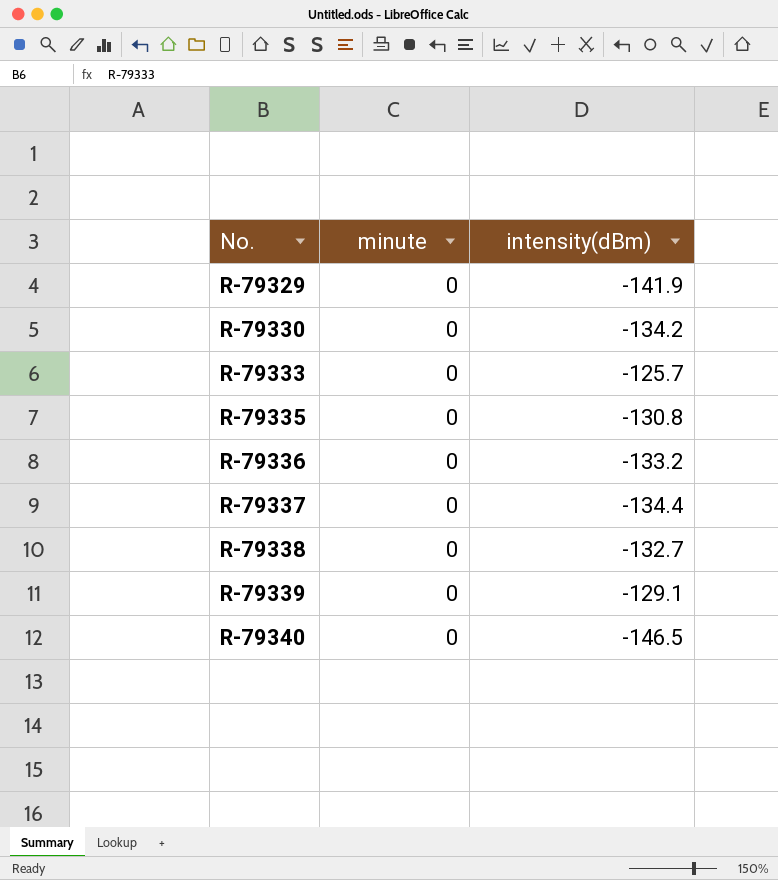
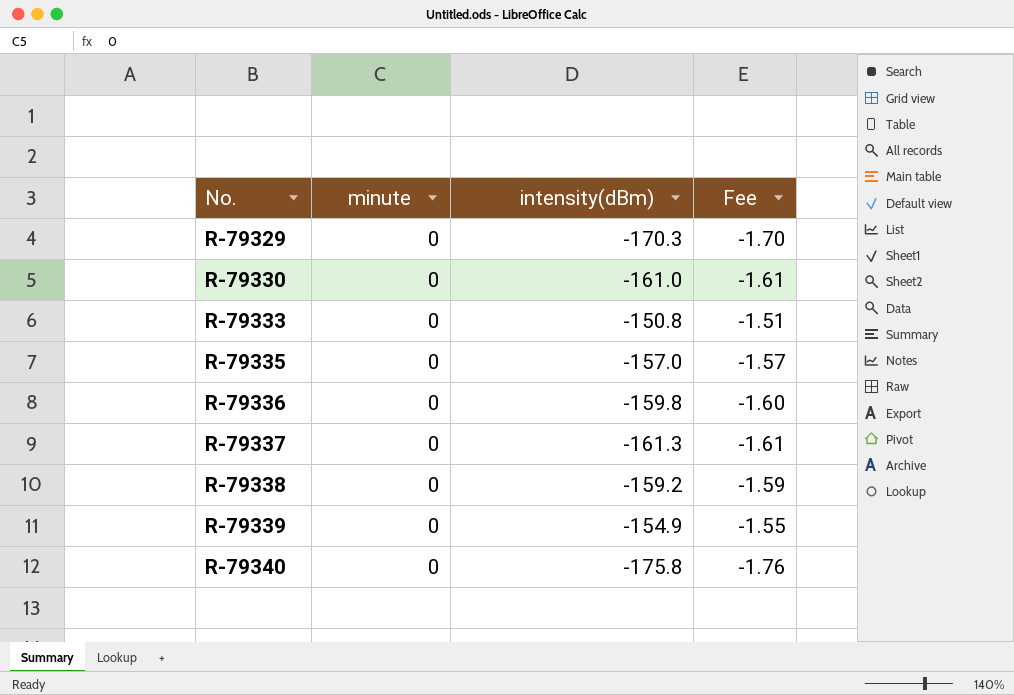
column Fee | formula: none -> [intensity(dBm)] * 0.01
R-79329 | intensity(dBm): -141.9 -> -170.3
R-79330 | intensity(dBm): -134.2 -> -161.0
R-79333 | intensity(dBm): -125.7 -> -150.8
R-79335 | intensity(dBm): -130.8 -> -157.0
R-79336 | intensity(dBm): -133.2 -> -159.8
R-79337 | intensity(dBm): -134.4 -> -161.3
R-79338 | intensity(dBm): -132.7 -> -159.2
R-79339 | intensity(dBm): -129.1 -> -154.9
R-79340 | intensity(dBm): -146.5 -> -175.8

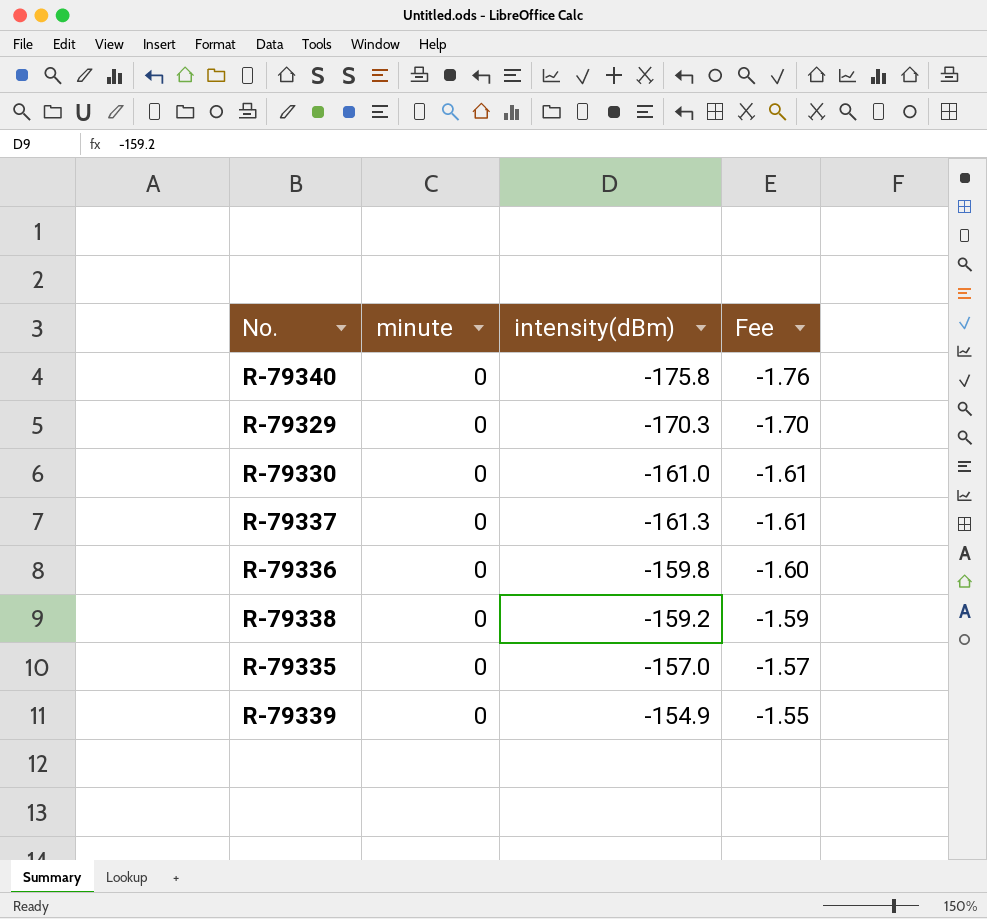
row order: No. ascending -> Fee ascending
row R-79333: 0 | -150.8 | -1.51 -> none

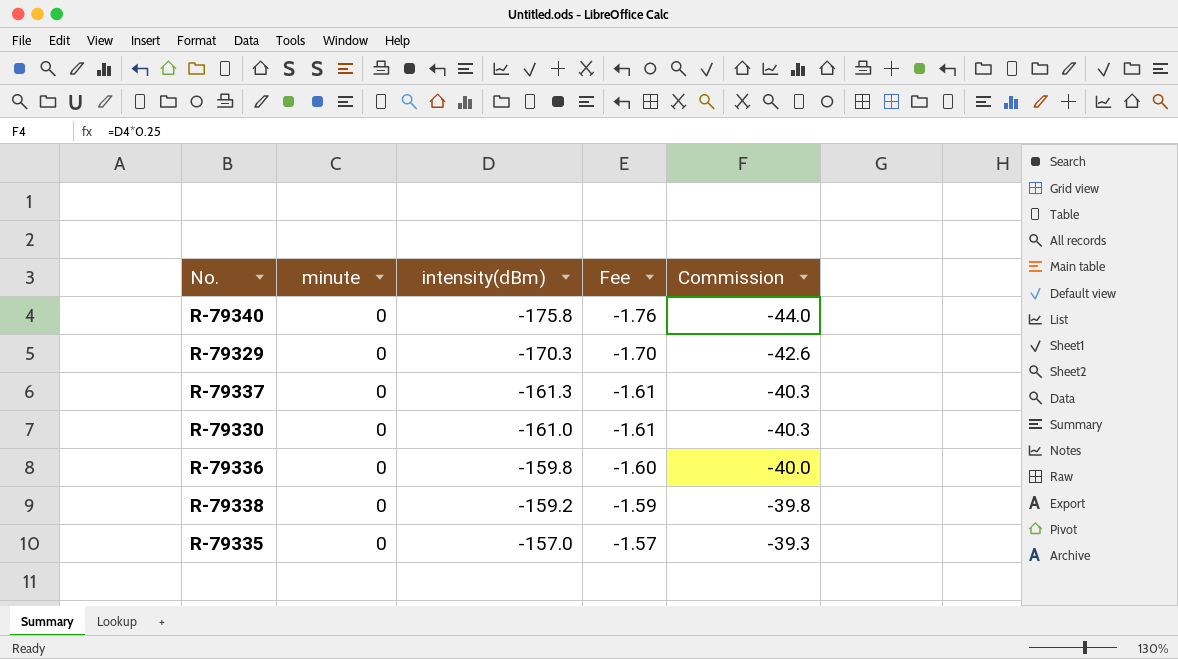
row order: Fee ascending -> intensity(dBm) ascending
column Commission | formula: none -> [intensity(dBm)] * 0.25
row R-79339: 0 | -154.9 | -1.55 -> none

